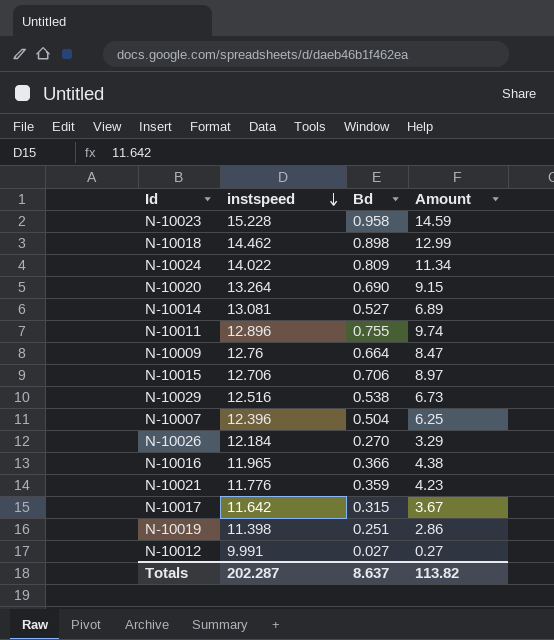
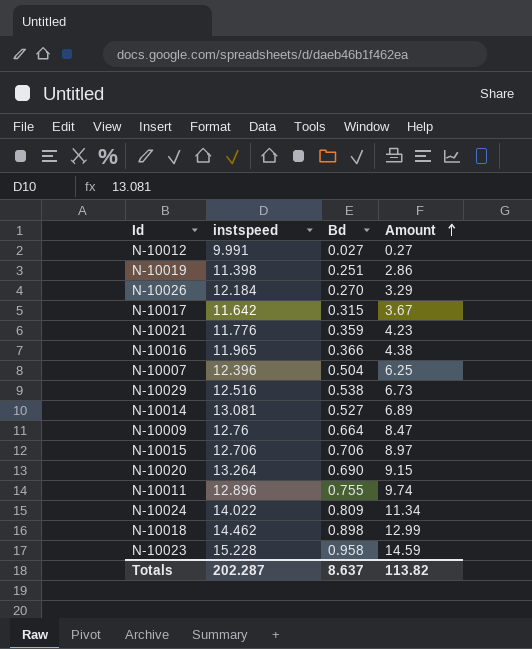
row order: instspeed descending -> Amount ascending

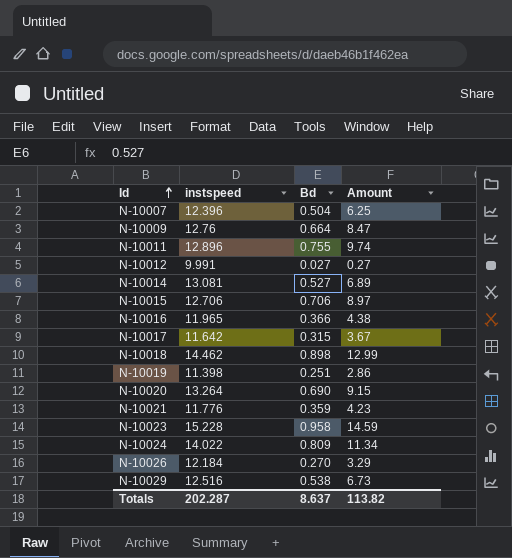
row order: Amount ascending -> Id ascending

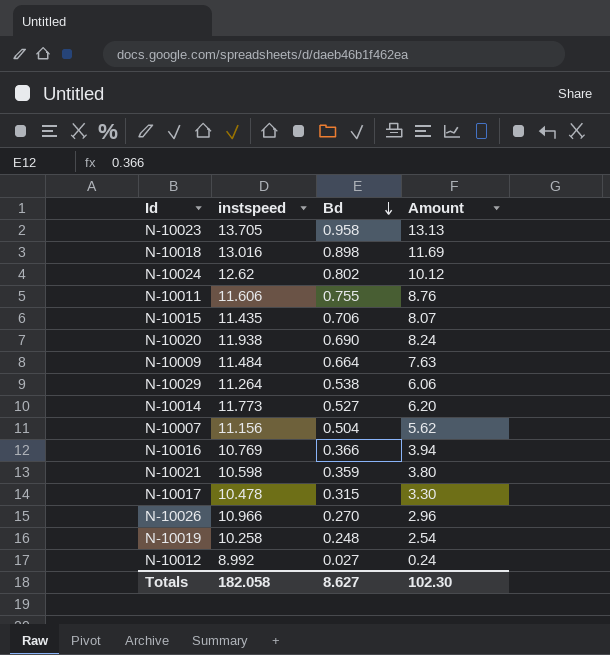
row order: Id ascending -> Bd descending
N-10023 | instspeed: 15.228 -> 13.705
N-10023 | Amount: 14.59 -> 13.13
N-10018 | instspeed: 14.462 -> 13.016
N-10018 | Amount: 12.99 -> 11.69
N-10024 | instspeed: 14.022 -> 12.62
N-10024 | Bd: 0.809 -> 0.802
N-10024 | Amount: 11.34 -> 10.12
N-10011 | instspeed: 12.896 -> 11.606
N-10011 | Amount: 9.74 -> 8.76
N-10015 | instspeed: 12.706 -> 11.435
N-10015 | Amount: 8.97 -> 8.07
N-10020 | instspeed: 13.264 -> 11.938
N-10020 | Amount: 9.15 -> 8.24
N-10009 | instspeed: 12.76 -> 11.484
N-10009 | Amount: 8.47 -> 7.63
N-10029 | instspeed: 12.516 -> 11.264
N-10029 | Amount: 6.73 -> 6.06
N-10014 | instspeed: 13.081 -> 11.773
N-10014 | Amount: 6.89 -> 6.20
N-10007 | instspeed: 12.396 -> 11.156
N-10007 | Amount: 6.25 -> 5.62
N-10016 | instspeed: 11.965 -> 10.769
N-10016 | Amount: 4.38 -> 3.94
N-10021 | instspeed: 11.776 -> 10.598
N-10021 | Amount: 4.23 -> 3.80
N-10017 | instspeed: 11.642 -> 10.478
N-10017 | Amount: 3.67 -> 3.30
N-10026 | instspeed: 12.184 -> 10.966
N-10026 | Amount: 3.29 -> 2.96
N-10019 | instspeed: 11.398 -> 10.258
N-10019 | Bd: 0.251 -> 0.248
N-10019 | Amount: 2.86 -> 2.54
N-10012 | instspeed: 9.991 -> 8.992
N-10012 | Amount: 0.27 -> 0.24
Totals | instspeed: 202.287 -> 182.058
Totals | Bd: 8.637 -> 8.627
Totals | Amount: 113.82 -> 102.30

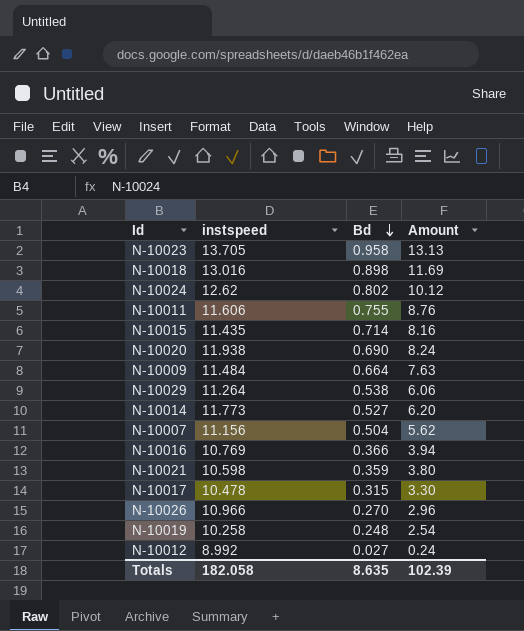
N-10015 | Bd: 0.706 -> 0.714
N-10015 | Amount: 8.07 -> 8.16
Totals | Bd: 8.627 -> 8.635
Totals | Amount: 102.30 -> 102.39

